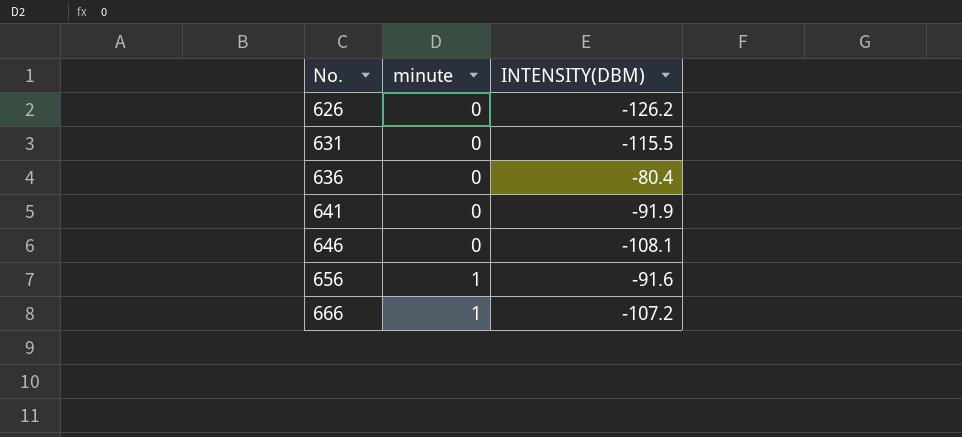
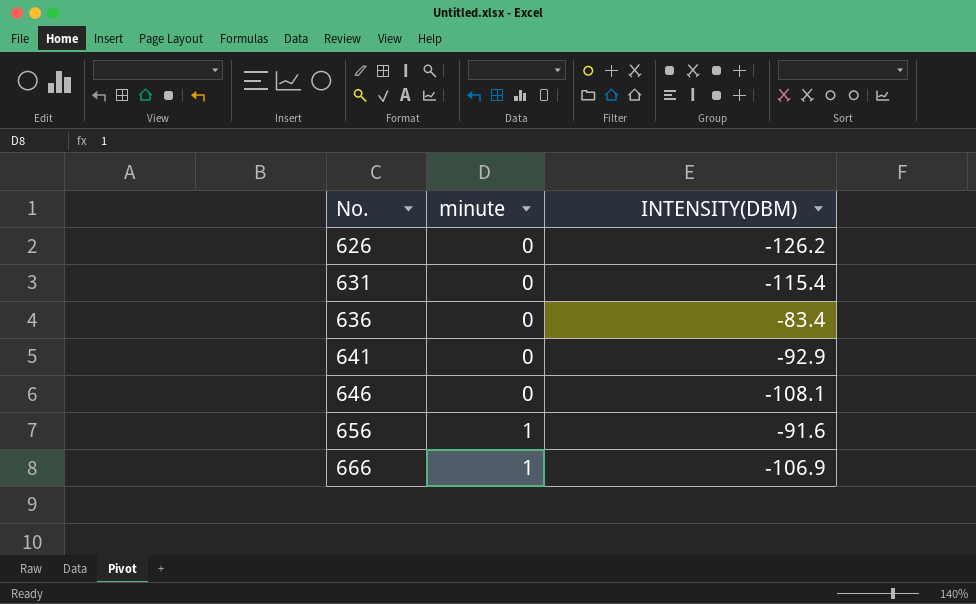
631 | INTENSITY(DBM): -115.5 -> -115.4
636 | INTENSITY(DBM): -80.4 -> -83.4
641 | INTENSITY(DBM): -91.9 -> -92.9
666 | INTENSITY(DBM): -107.2 -> -106.9

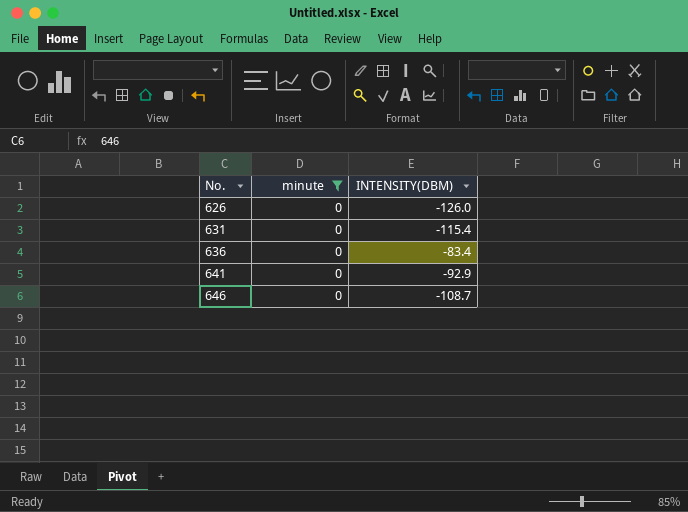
filter: none -> minute = 0
626 | INTENSITY(DBM): -126.2 -> -126.0
646 | INTENSITY(DBM): -108.1 -> -108.7

